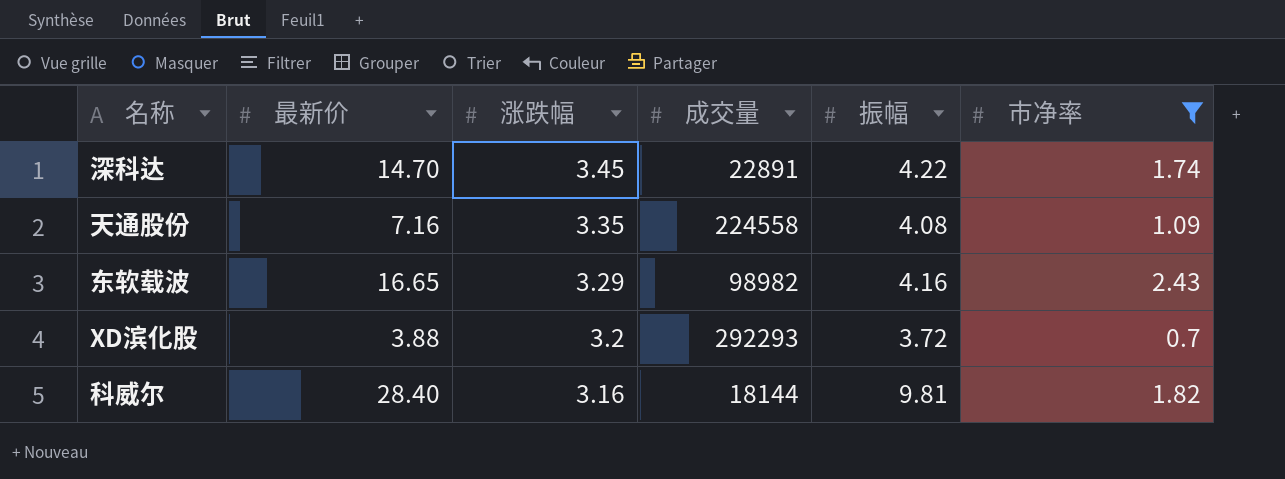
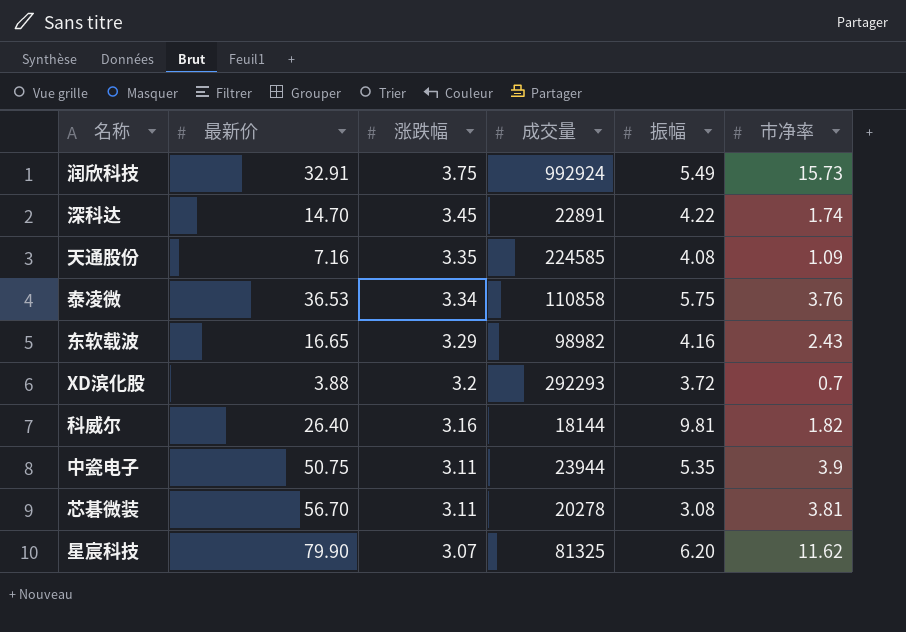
filter: 市净率 <= 2.43 -> none
天通股份 | 成交量: 224558 -> 224585
科威尔 | 最新价: 28.40 -> 26.40

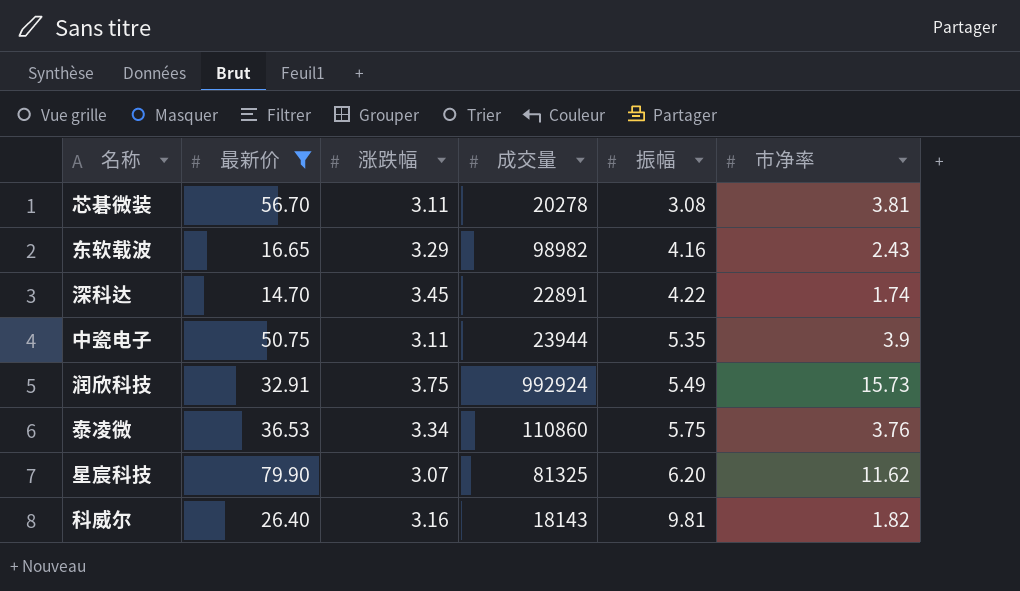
filter: none -> 最新价 >= 14.70
row order: 涨跌幅 descending -> 振幅 ascending
泰凌微 | 成交量: 110858 -> 110860
科威尔 | 成交量: 18144 -> 18143

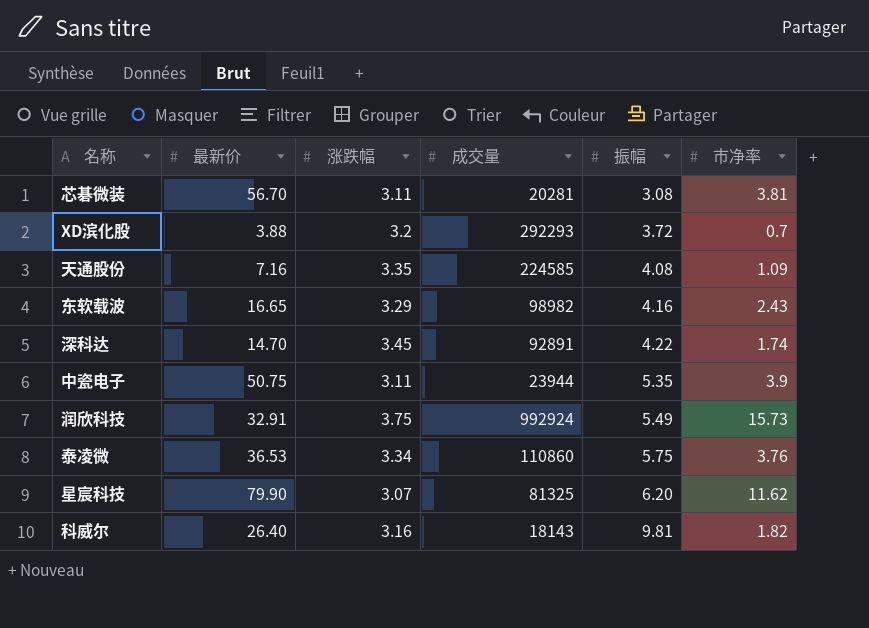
filter: 最新价 >= 14.70 -> none
芯碁微装 | 成交量: 20278 -> 20281
深科达 | 成交量: 22891 -> 92891

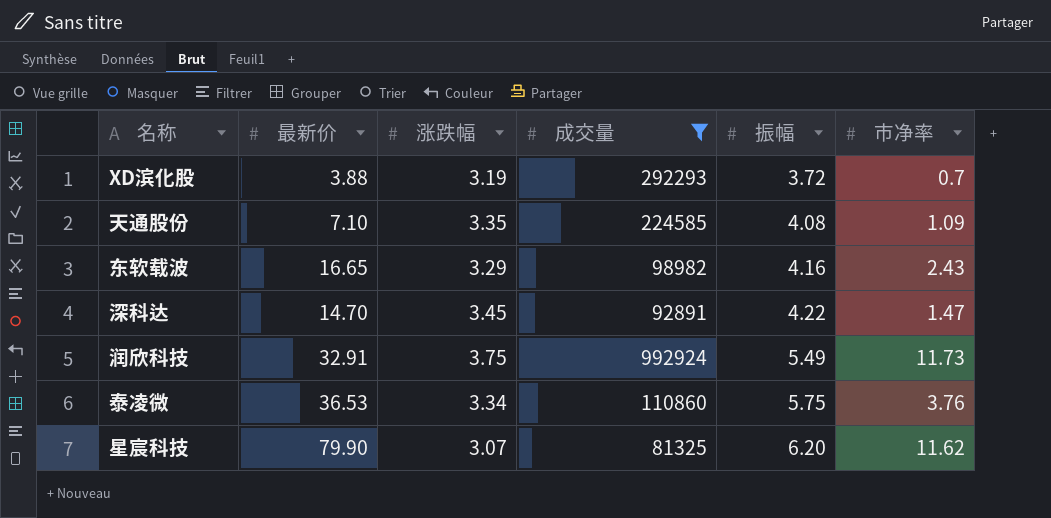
filter: none -> 成交量 >= 81325
XD滨化股 | 涨跌幅: 3.2 -> 3.19
天通股份 | 最新价: 7.16 -> 7.10
深科达 | 市净率: 1.74 -> 1.47
润欣科技 | 市净率: 15.73 -> 11.73

